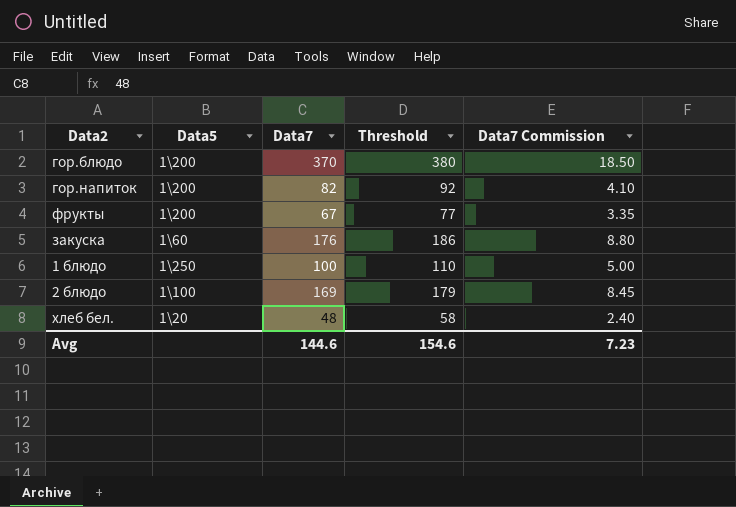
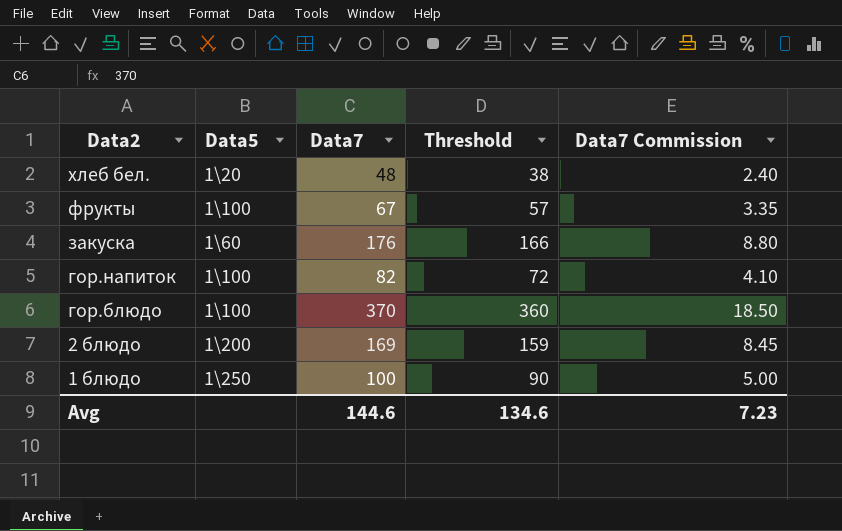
row order: none -> Data2 descending
column Threshold | formula: [Data7] + 10 -> [Data7] - 10
фрукты | Data5: 1\200 -> 1\100
гор.напиток | Data5: 1\200 -> 1\100
гор.блюдо | Data5: 1\200 -> 1\100
2 блюдо | Data5: 1\100 -> 1\200
Avg | Threshold: 154.6 -> 134.6

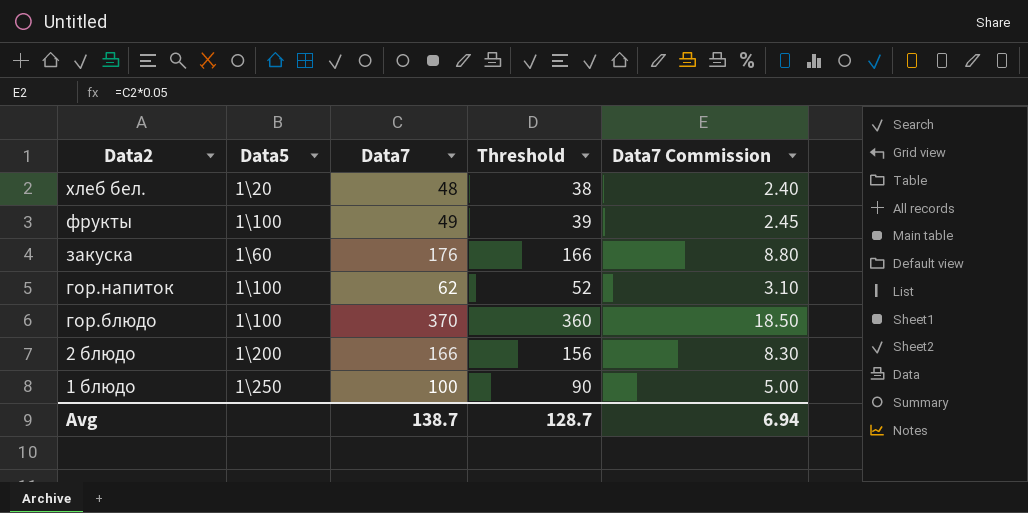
фрукты | Data7: 67 -> 49
фрукты | Threshold: 57 -> 39
фрукты | Data7 Commission: 3.35 -> 2.45
гор.напиток | Data7: 82 -> 62
гор.напиток | Threshold: 72 -> 52
гор.напиток | Data7 Commission: 4.10 -> 3.10
2 блюдо | Data7: 169 -> 166
2 блюдо | Threshold: 159 -> 156
2 блюдо | Data7 Commission: 8.45 -> 8.30
Avg | Data7: 144.6 -> 138.7
Avg | Threshold: 134.6 -> 128.7
Avg | Data7 Commission: 7.23 -> 6.94

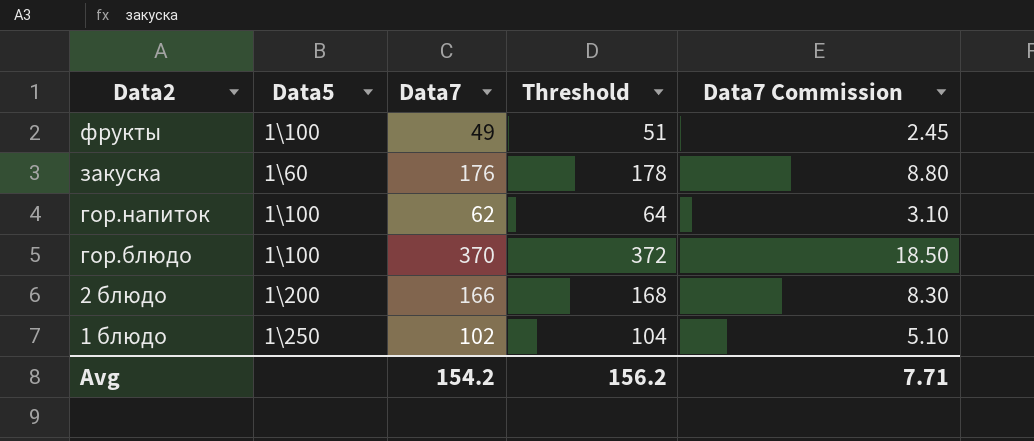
column Threshold | formula: [Data7] - 10 -> [Data7] + 2
row хлеб бел.: 1\20 | 48 | 38 | 2.40 -> none
1 блюдо | Data7: 100 -> 102
1 блюдо | Data7 Commission: 5.00 -> 5.10
Avg | Data7: 138.7 -> 154.2
Avg | Threshold: 128.7 -> 156.2
Avg | Data7 Commission: 6.94 -> 7.71

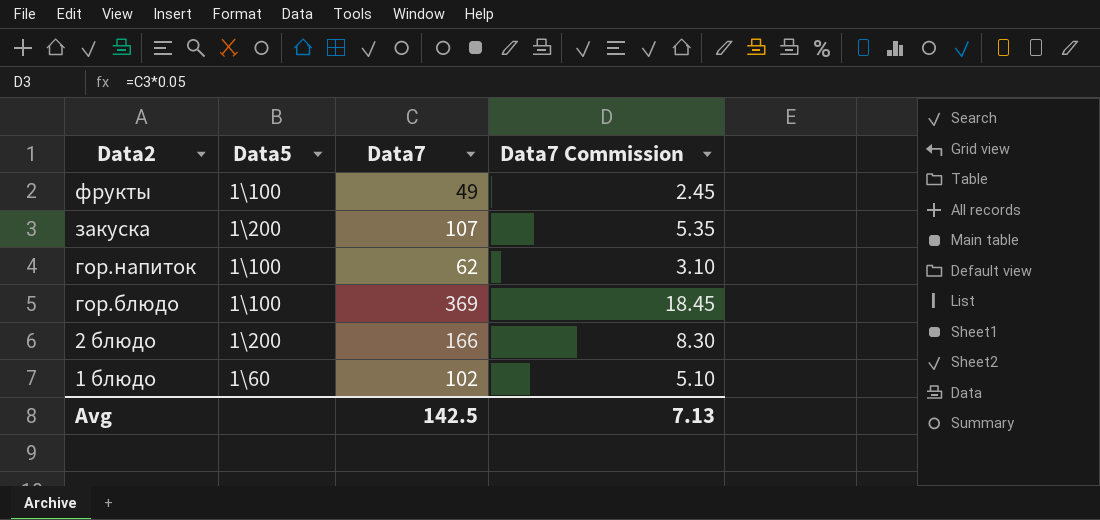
column Threshold | formula: [Data7] + 2 -> none
закуска | Data5: 1\60 -> 1\200
закуска | Data7: 176 -> 107
закуска | Data7 Commission: 8.80 -> 5.35
гор.блюдо | Data7: 370 -> 369
гор.блюдо | Data7 Commission: 18.50 -> 18.45
1 блюдо | Data5: 1\250 -> 1\60
Avg | Data7: 154.2 -> 142.5
Avg | Data7 Commission: 7.71 -> 7.13

